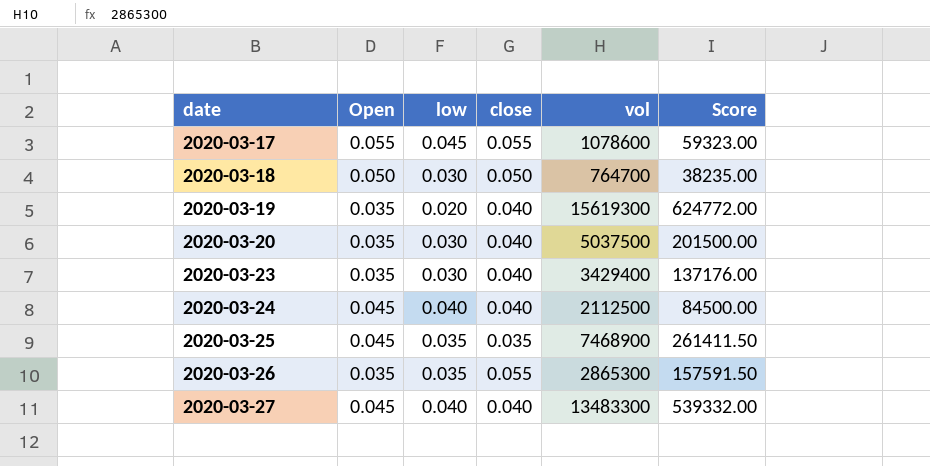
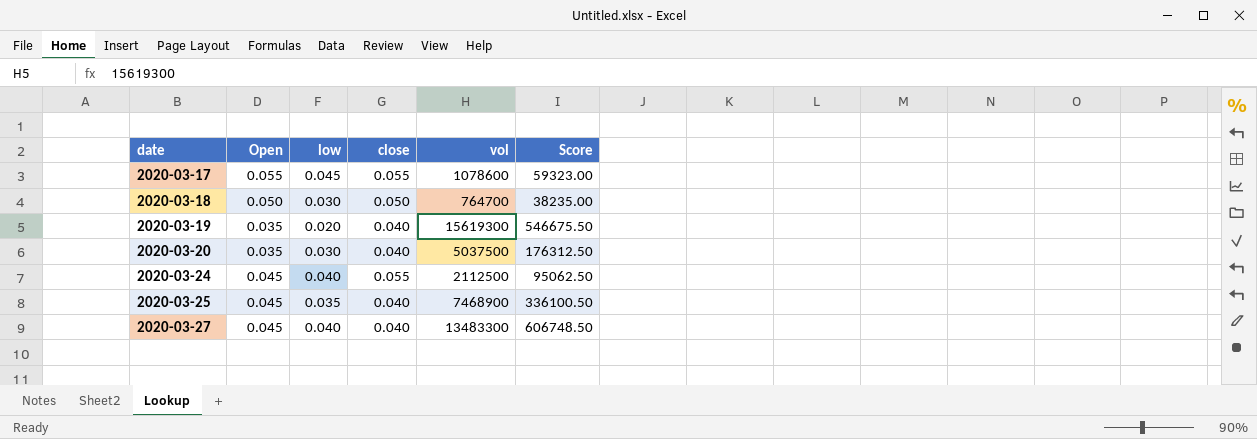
column Score | formula: [close] * [vol] -> [Open] * [vol]
row 2020-03-23: 0.035 | 0.030 | 0.040 | 3429400 | 137176.00 -> none
row 2020-03-26: 0.035 | 0.035 | 0.055 | 2865300 | 157591.50 -> none
2020-03-24 | close: 0.040 -> 0.055
2020-03-25 | close: 0.035 -> 0.040

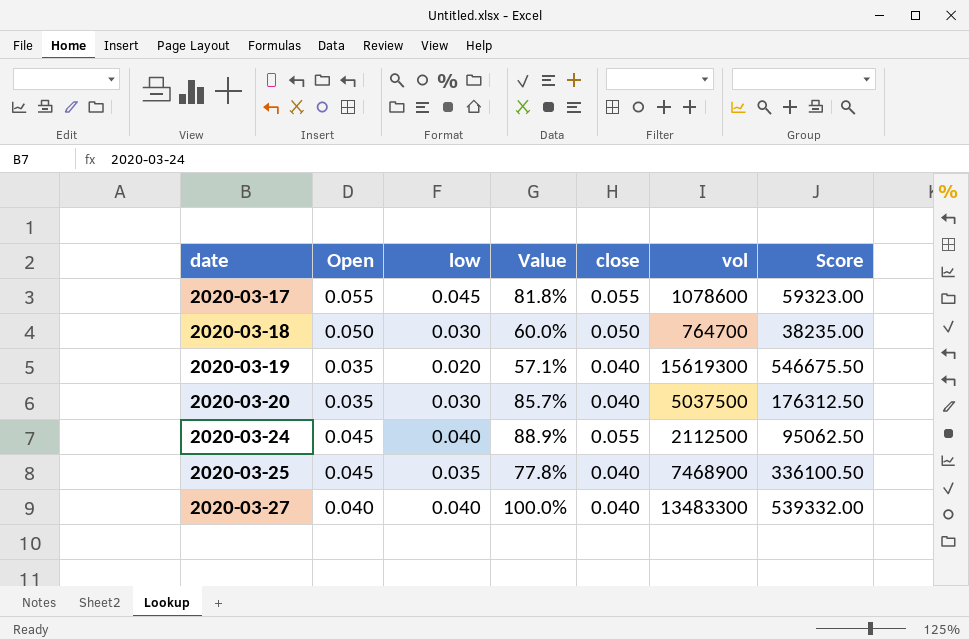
column Value | formula: none -> [low] / [Open]
2020-03-27 | Open: 0.045 -> 0.040
2020-03-27 | Score: 606748.50 -> 539332.00

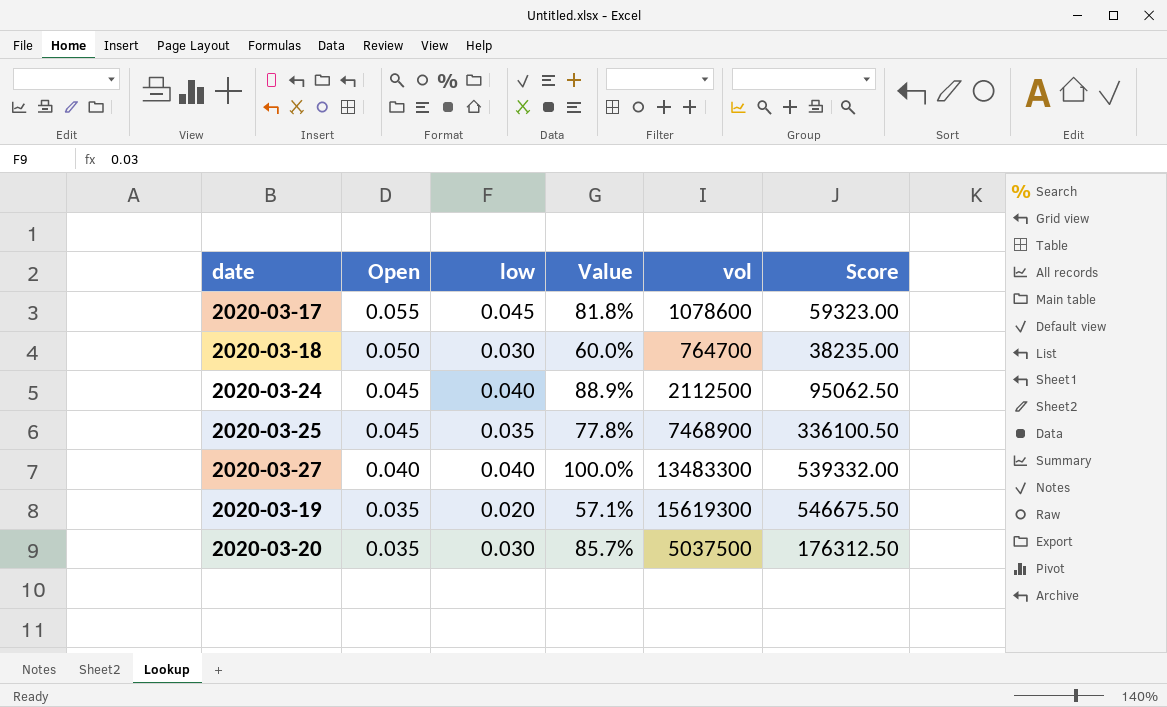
row order: date ascending -> Open descending
column close | position: 5 -> none

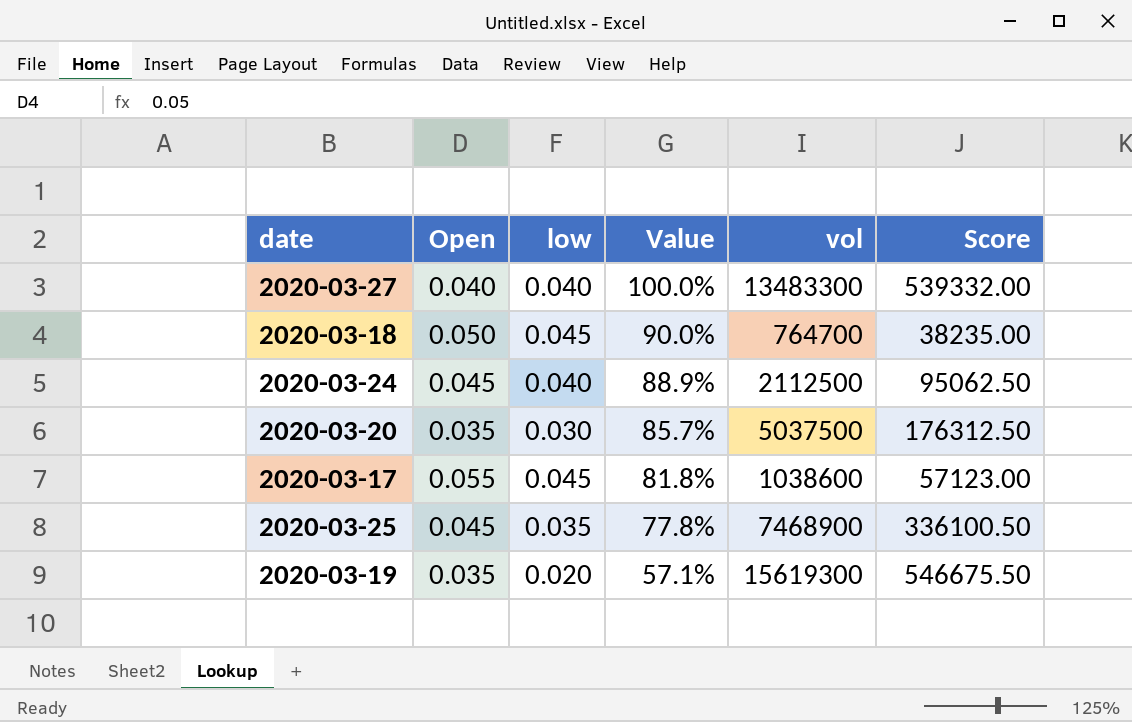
row order: Open descending -> Value descending
2020-03-18 | low: 0.030 -> 0.045
2020-03-18 | Value: 60.0% -> 90.0%
2020-03-17 | vol: 1078600 -> 1038600
2020-03-17 | Score: 59323.00 -> 57123.00

